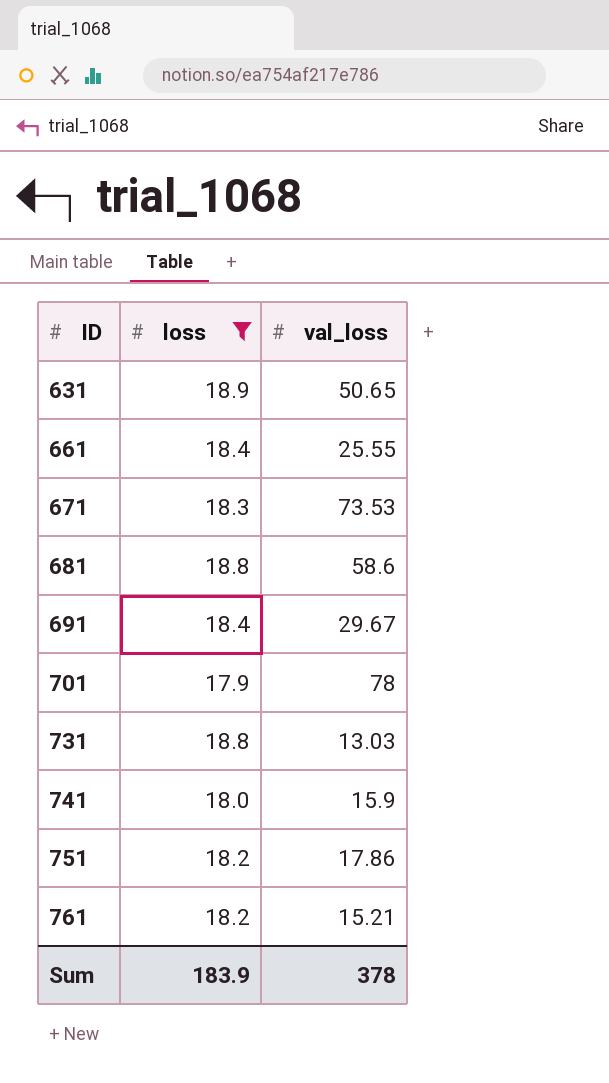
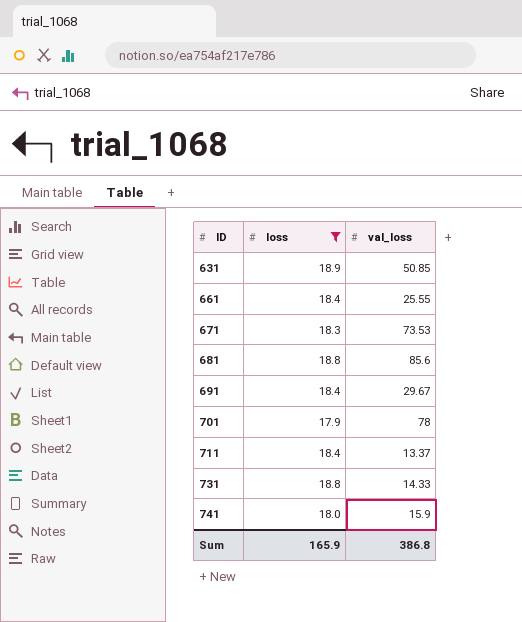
row 751: 18.2 | 17.86 -> none
row 761: 18.2 | 15.21 -> none
631 | val_loss: 50.65 -> 50.85
681 | val_loss: 58.6 -> 85.6
row 711: none -> 18.4 | 13.37
731 | val_loss: 13.03 -> 14.33
Sum | loss: 183.9 -> 165.9
Sum | val_loss: 378 -> 386.8

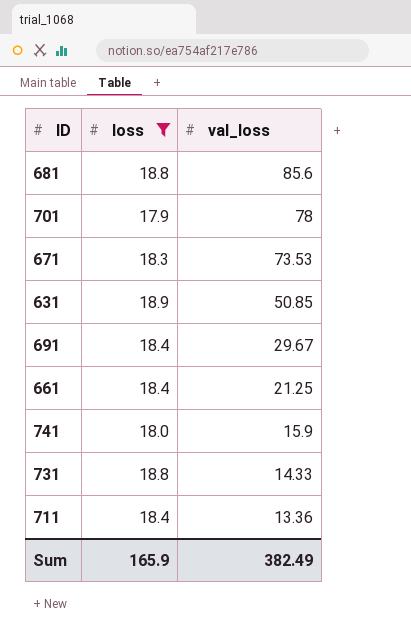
row order: ID ascending -> val_loss descending
661 | val_loss: 25.55 -> 21.25
711 | val_loss: 13.37 -> 13.36
Sum | val_loss: 386.8 -> 382.49

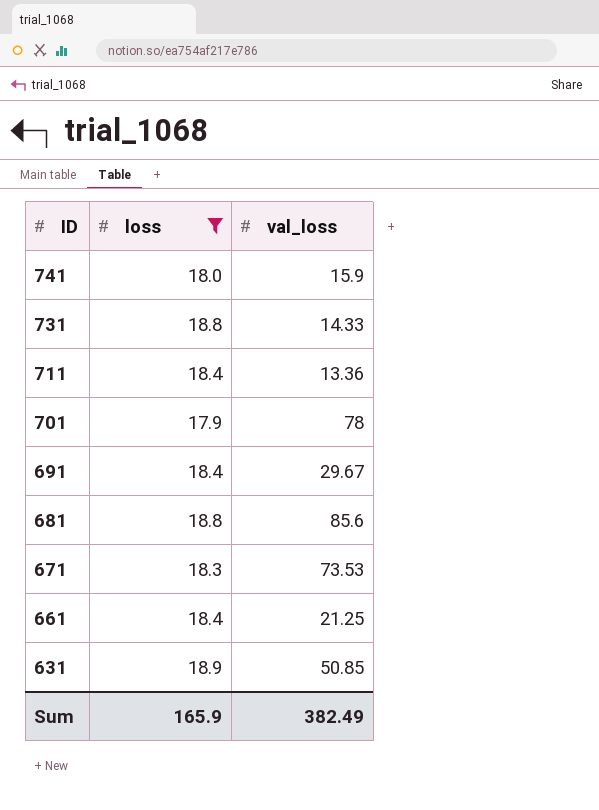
row order: val_loss descending -> ID descending

